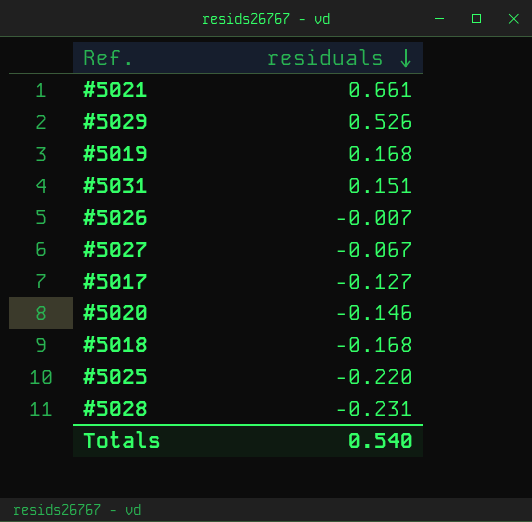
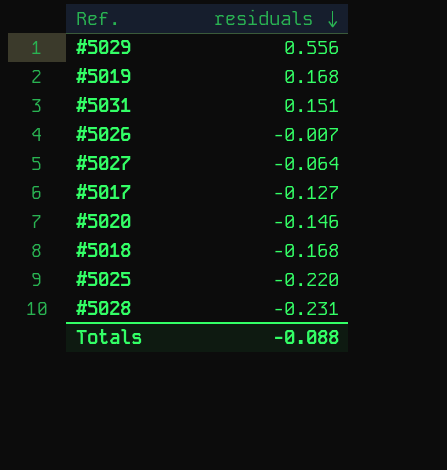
row #5021: 0.661 -> none
#5029 | residuals: 0.526 -> 0.556
#5027 | residuals: -0.067 -> -0.064
Totals | residuals: 0.540 -> -0.088

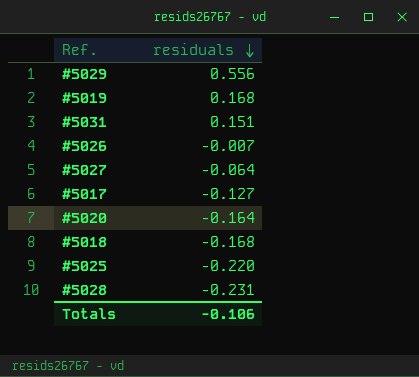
#5020 | residuals: -0.146 -> -0.164
Totals | residuals: -0.088 -> -0.106

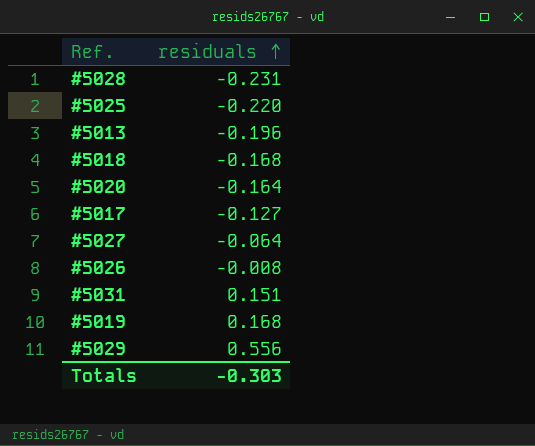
row order: residuals descending -> residuals ascending
row #5013: none -> -0.196
#5026 | residuals: -0.007 -> -0.008
Totals | residuals: -0.106 -> -0.303

